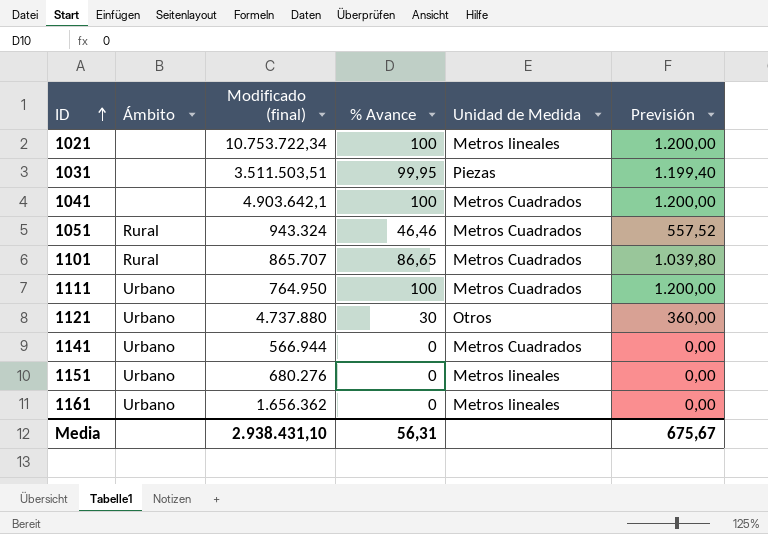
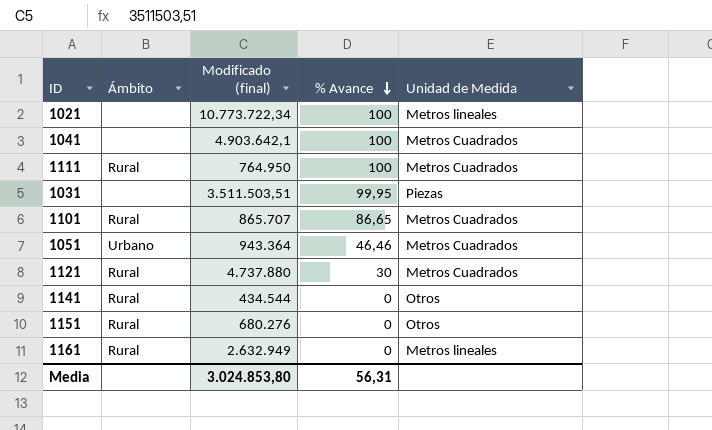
row order: ID ascending -> % Avance descending
column Previsión | formula: [% Avance] * 12 -> none
1021 | Modificado (final): 10.753.722,34 -> 10.773.722,34
1111 | Ámbito: Urbano -> Rural
1051 | Ámbito: Rural -> Urbano
1051 | Modificado (final): 943.324 -> 943.364
1121 | Ámbito: Urbano -> Rural
1121 | Unidad de Medida: Otros -> Metros Cuadrados
1141 | Ámbito: Urbano -> Rural
1141 | Modificado (final): 566.944 -> 434.544
1141 | Unidad de Medida: Metros Cuadrados -> Otros
1151 | Ámbito: Urbano -> Rural
1151 | Unidad de Medida: Metros lineales -> Otros
1161 | Ámbito: Urbano -> Rural
1161 | Modificado (final): 1.656.362 -> 2.632.949
Media | Modificado (final): 2.938.431,10 -> 3.024.853,80

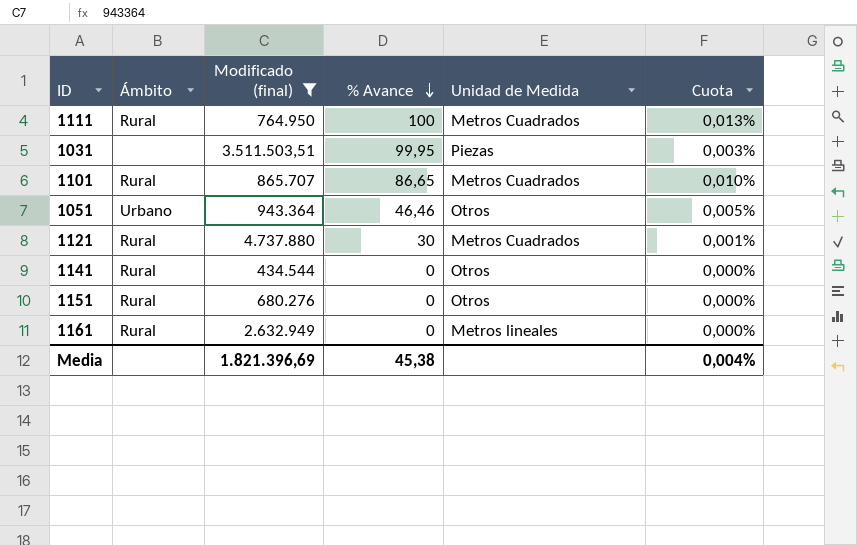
filter: none -> Modificado (final) <= 4.737.880
column Cuota | formula: none -> [% Avance] / [Modificado (final)]
1051 | Unidad de Medida: Metros Cuadrados -> Otros
Media | Modificado (final): 3.024.853,80 -> 1.821.396,69
Media | % Avance: 56,31 -> 45,38

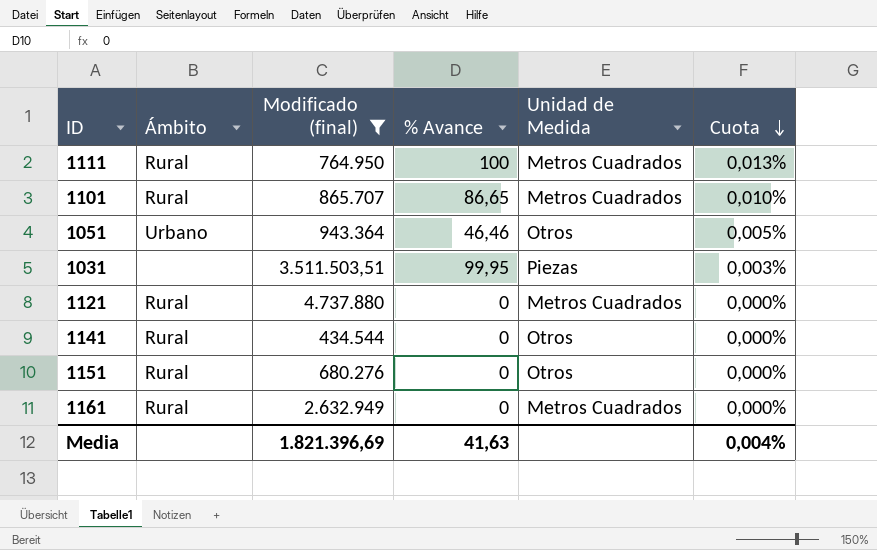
row order: % Avance descending -> Cuota descending
1121 | % Avance: 30 -> 0
1121 | Cuota: 0,001% -> 0,000%
1161 | Unidad de Medida: Metros lineales -> Metros Cuadrados
Media | % Avance: 45,38 -> 41,63

